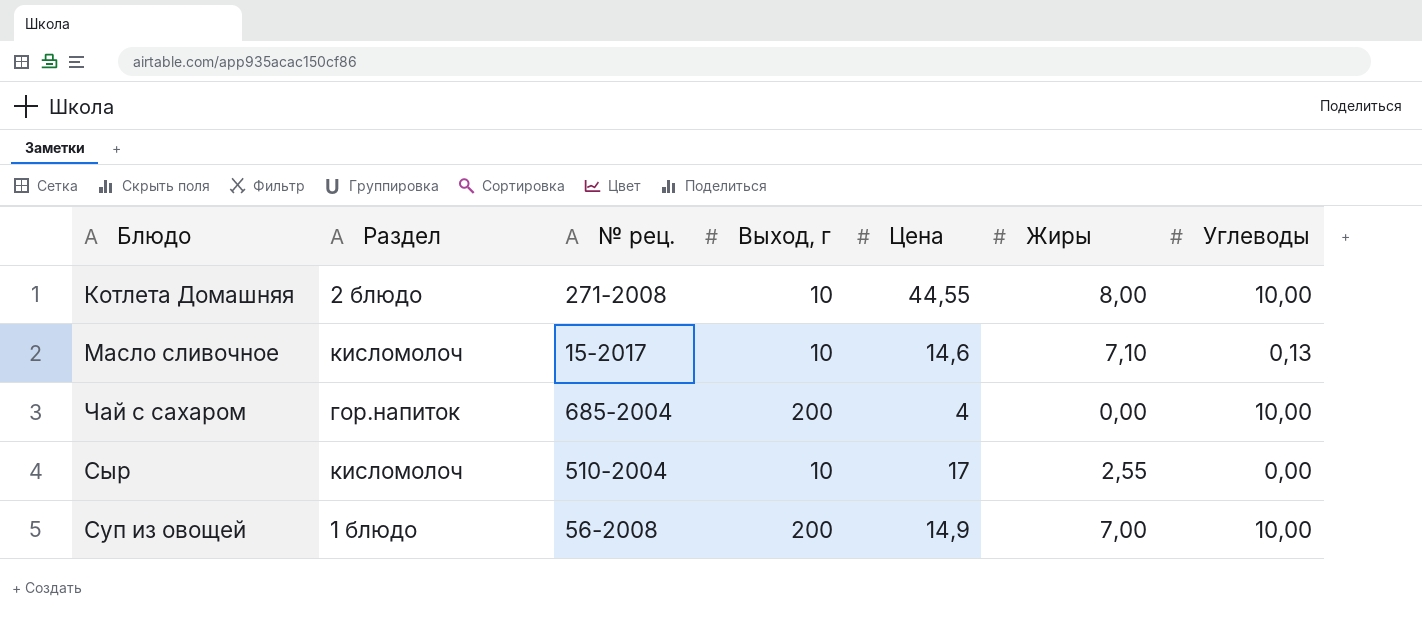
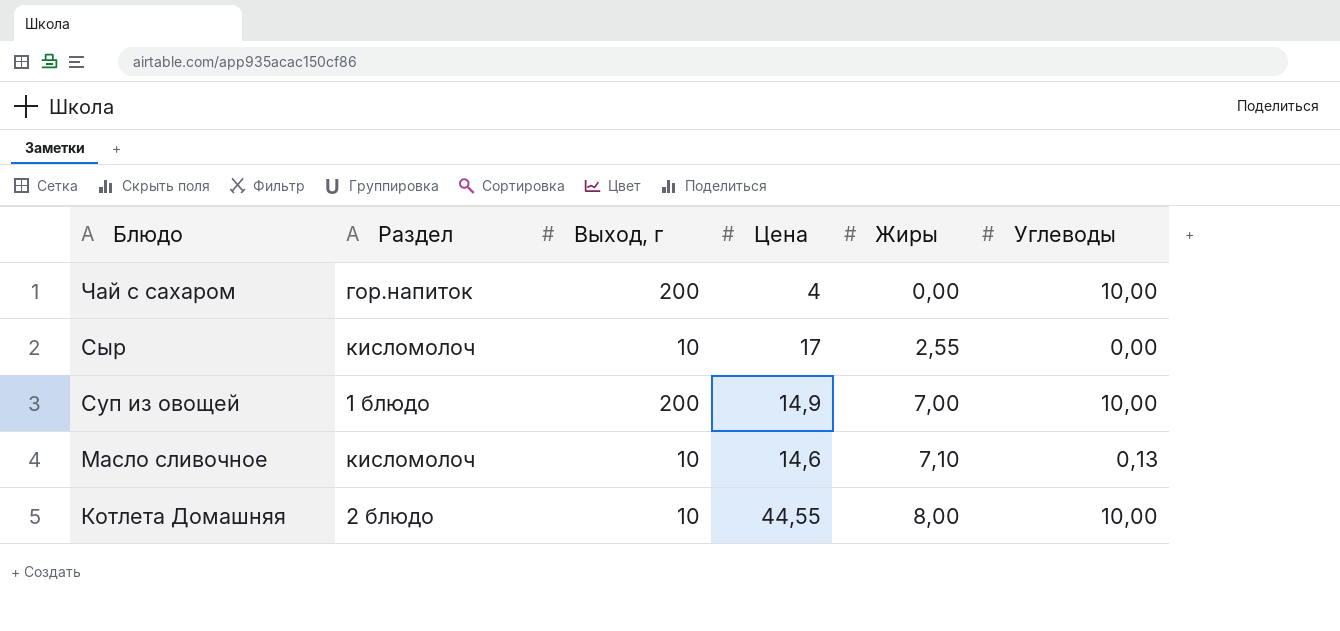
row order: none -> Блюдо descending
column № рец. | position: 3 -> none

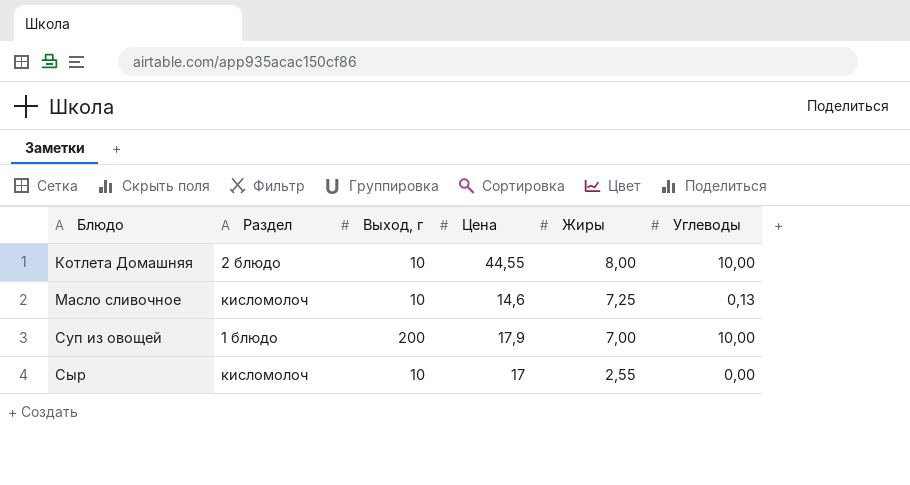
row order: Блюдо descending -> Блюдо ascending
row Чай с сахаром: гор.напиток | 200 | 4 | 0,00 | 10,00 -> none
Масло сливочное | Жиры: 7,10 -> 7,25
Суп из овощей | Цена: 14,9 -> 17,9

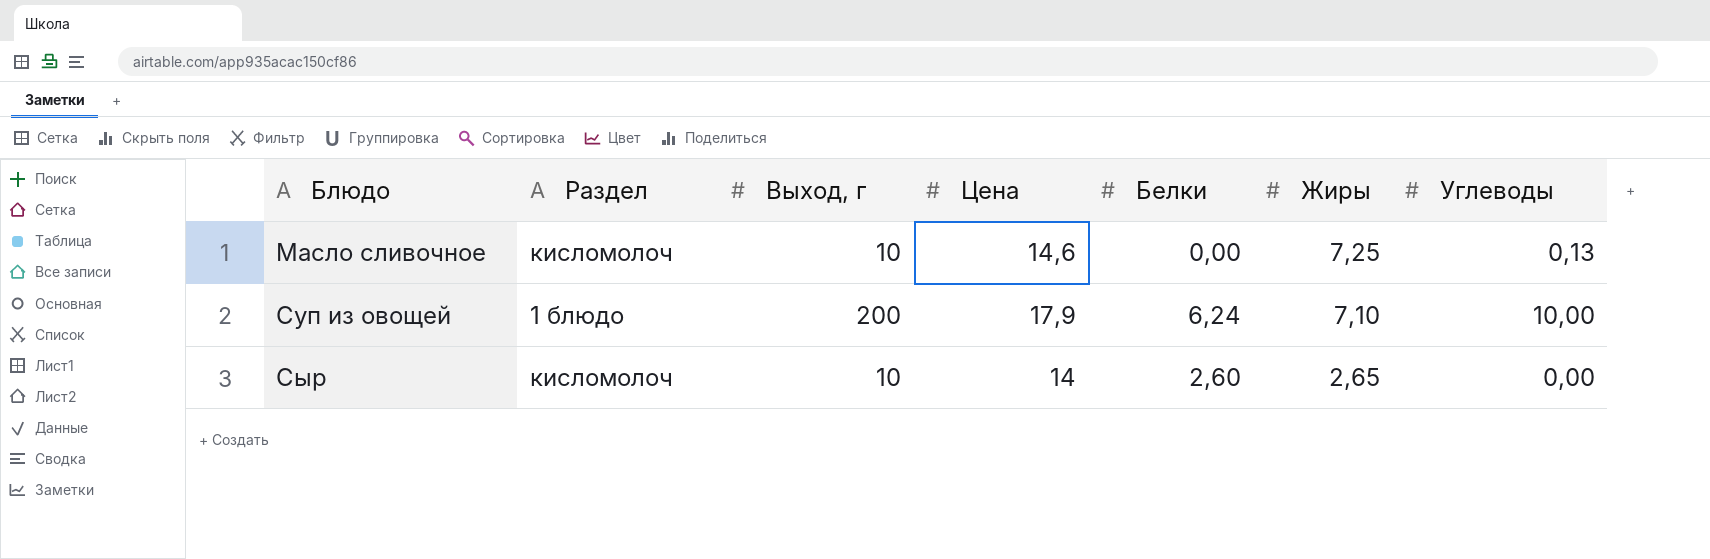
column Белки | position: none -> 5
row Котлета Домашняя: 2 блюдо | 10 | 44,55 | 8,00 | 10,00 -> none
Суп из овощей | Жиры: 7,00 -> 7,10
Сыр | Цена: 17 -> 14
Сыр | Жиры: 2,55 -> 2,65

